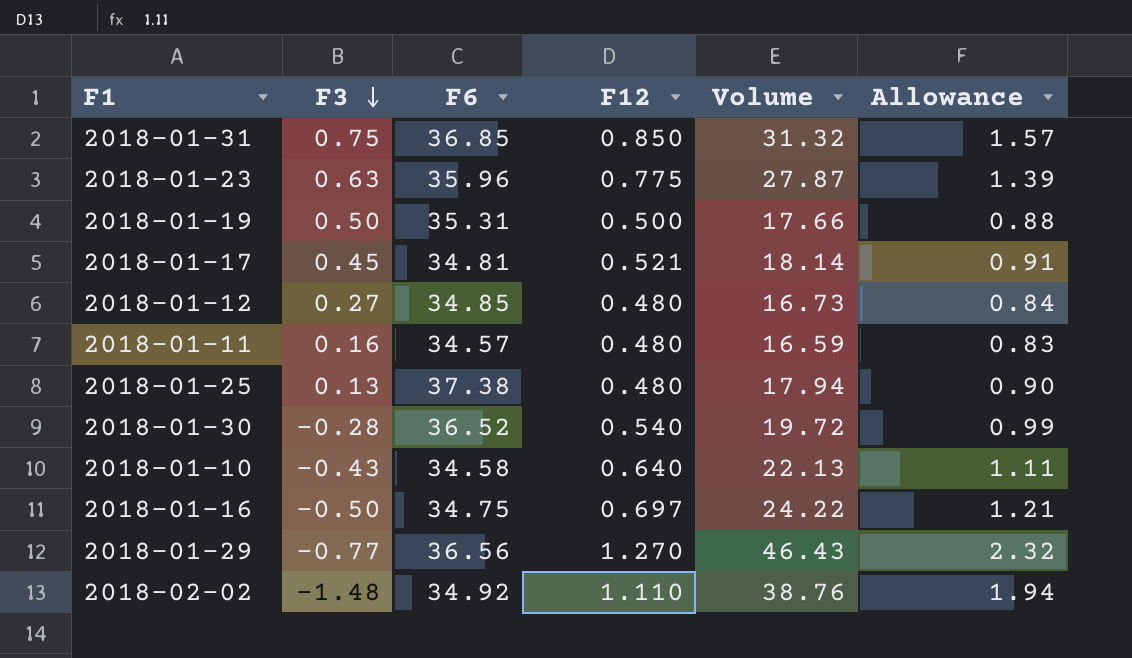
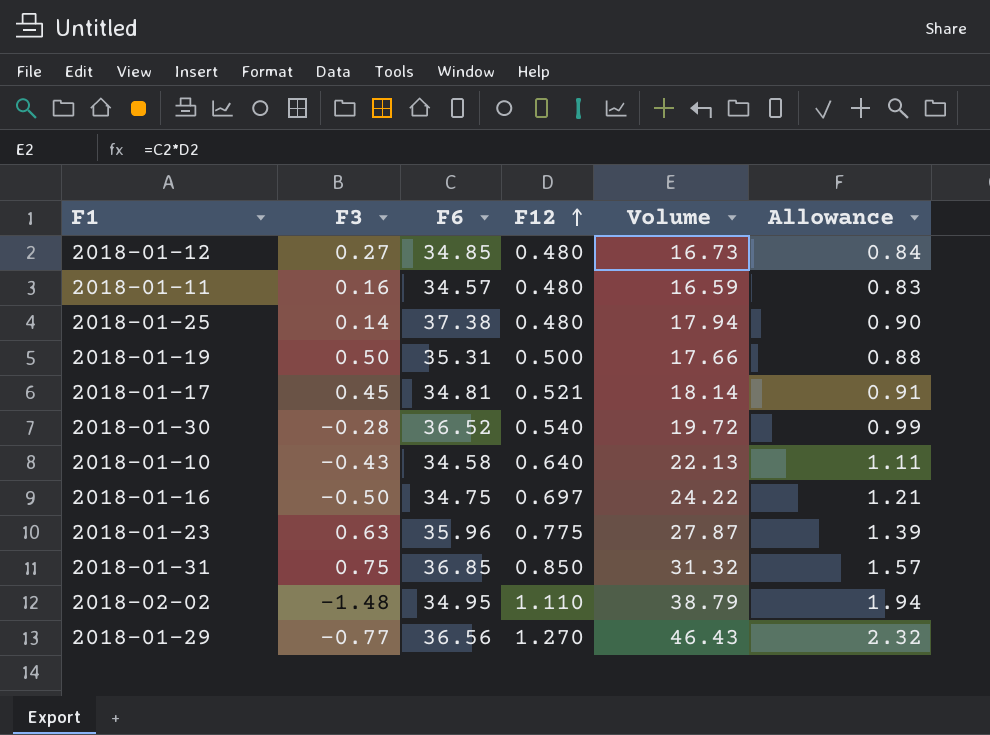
row order: F3 descending -> F12 ascending
2018-01-25 | F3: 0.13 -> 0.14
2018-02-02 | F6: 34.92 -> 34.95
2018-02-02 | Volume: 38.76 -> 38.79

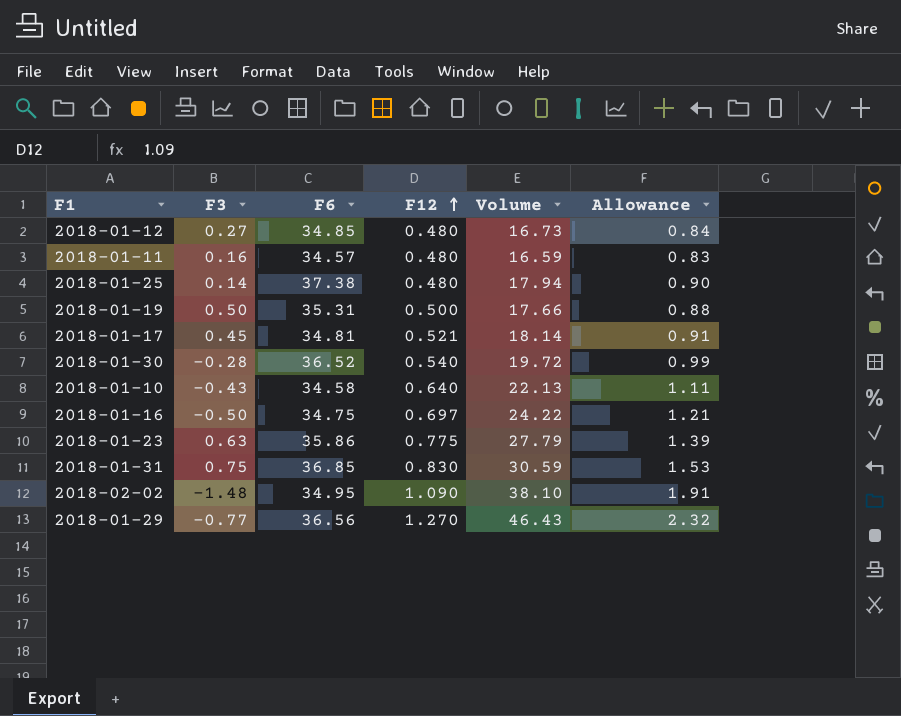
2018-01-23 | F6: 35.96 -> 35.86
2018-01-23 | Volume: 27.87 -> 27.79
2018-01-31 | F12: 0.850 -> 0.830
2018-01-31 | Volume: 31.32 -> 30.59
2018-01-31 | Allowance: 1.57 -> 1.53
2018-02-02 | F12: 1.110 -> 1.090
2018-02-02 | Volume: 38.79 -> 38.10
2018-02-02 | Allowance: 1.94 -> 1.91

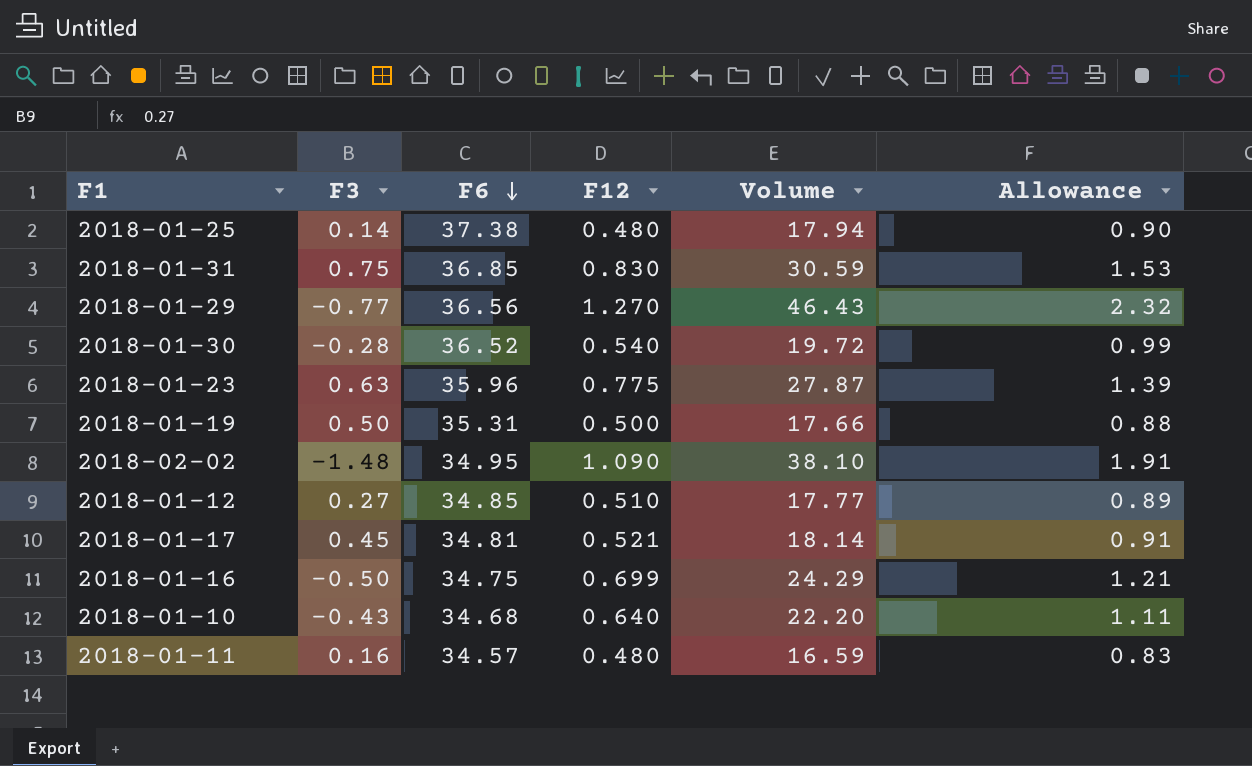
row order: F12 ascending -> F6 descending
2018-01-23 | F6: 35.86 -> 35.96
2018-01-23 | Volume: 27.79 -> 27.87
2018-01-12 | F12: 0.480 -> 0.510
2018-01-12 | Volume: 16.73 -> 17.77
2018-01-12 | Allowance: 0.84 -> 0.89
2018-01-16 | F12: 0.697 -> 0.699
2018-01-16 | Volume: 24.22 -> 24.29
2018-01-10 | F6: 34.58 -> 34.68
2018-01-10 | Volume: 22.13 -> 22.20

